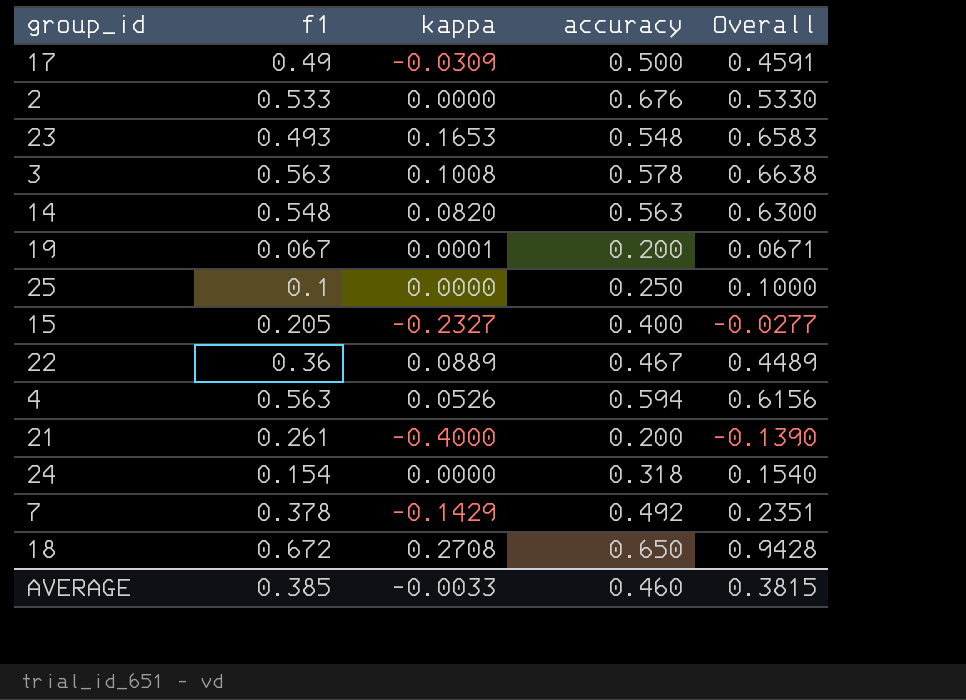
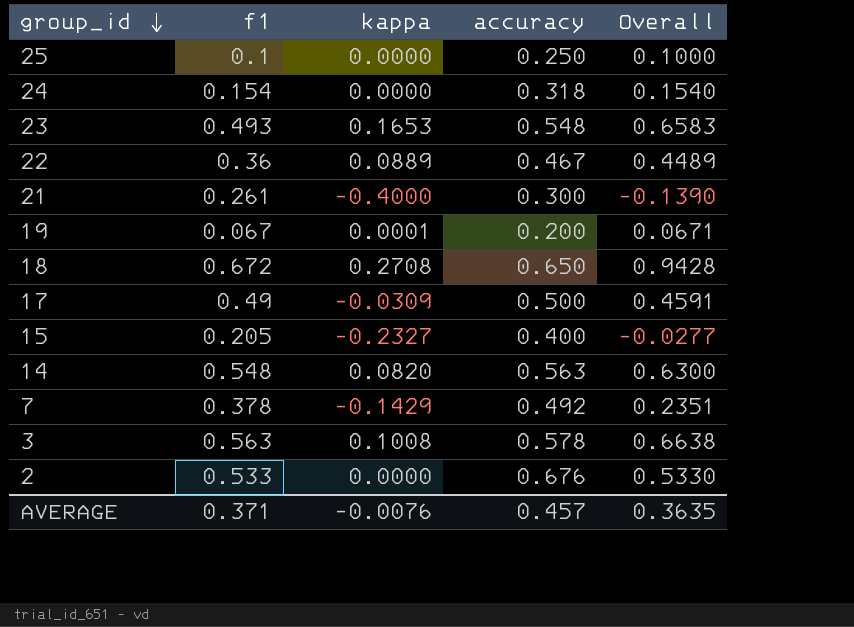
row order: none -> group_id descending
row 4: 0.563 | 0.0526 | 0.594 | 0.6156 -> none
21 | accuracy: 0.200 -> 0.300
AVERAGE | f1: 0.385 -> 0.371
AVERAGE | kappa: -0.0033 -> -0.0076
AVERAGE | accuracy: 0.460 -> 0.457
AVERAGE | Overall: 0.3815 -> 0.3635

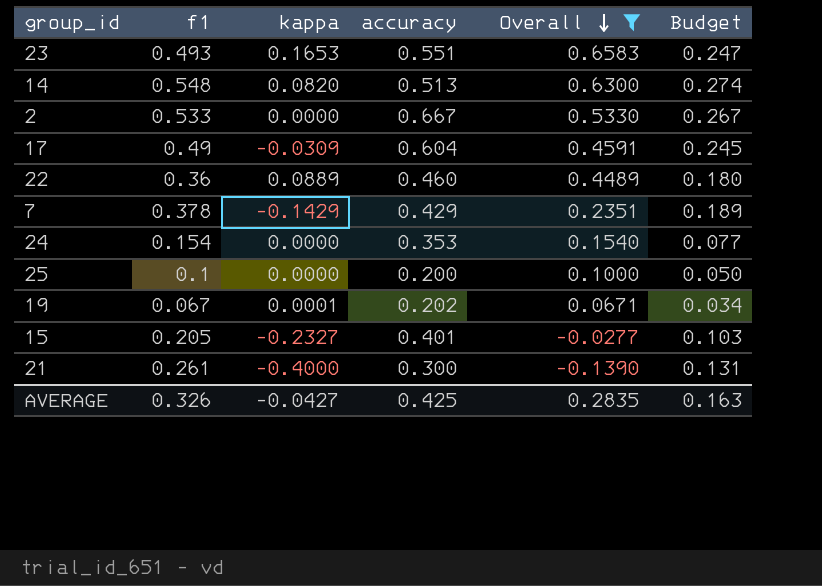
filter: none -> Overall <= 0.6583
row order: group_id descending -> Overall descending
column Budget | formula: none -> [f1] * 0.5
23 | accuracy: 0.548 -> 0.551
14 | accuracy: 0.563 -> 0.513
2 | accuracy: 0.676 -> 0.667
17 | accuracy: 0.500 -> 0.604
22 | accuracy: 0.467 -> 0.460
7 | accuracy: 0.492 -> 0.429
24 | accuracy: 0.318 -> 0.353
25 | accuracy: 0.250 -> 0.200
19 | accuracy: 0.200 -> 0.202
15 | accuracy: 0.400 -> 0.401
AVERAGE | f1: 0.371 -> 0.326
AVERAGE | kappa: -0.0076 -> -0.0427
AVERAGE | accuracy: 0.457 -> 0.425
AVERAGE | Overall: 0.3635 -> 0.2835

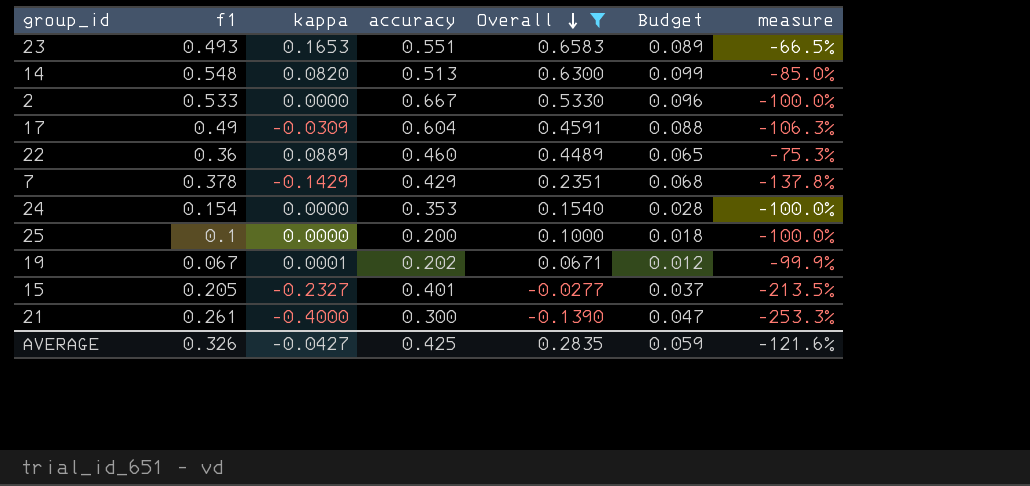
column Budget | formula: [f1] * 0.5 -> [f1] * 0.18
column measure | formula: none -> ([kappa] - [f1]) / [f1]
AVERAGE | Budget: 0.163 -> 0.059

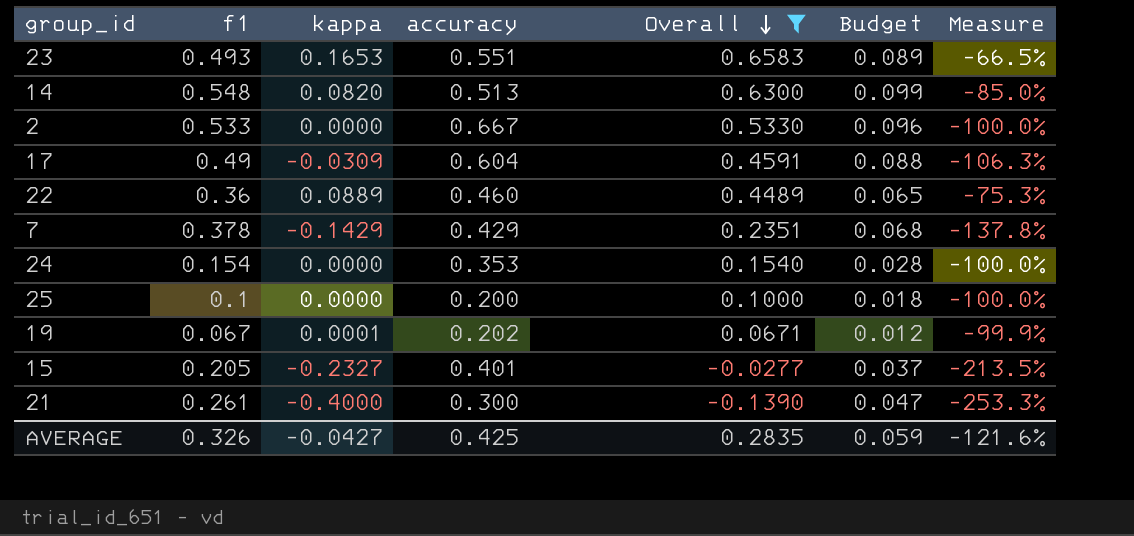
column name: measure -> Measure

